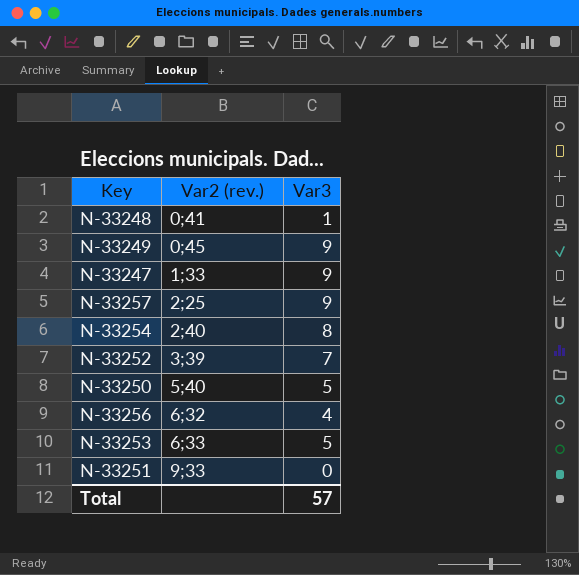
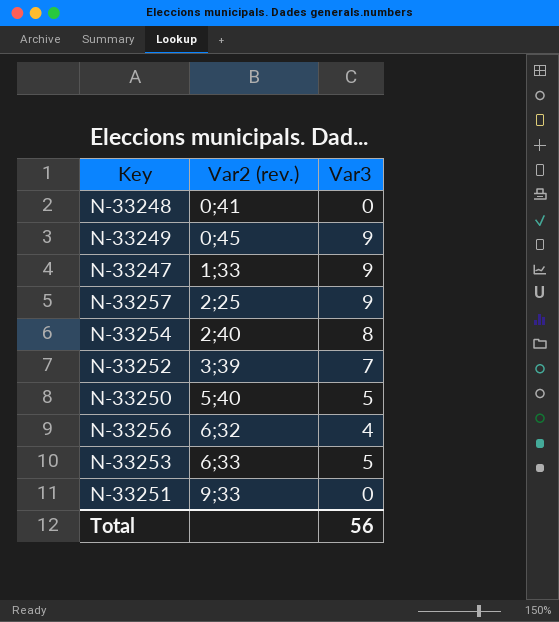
N-33248 | Var3: 1 -> 0
Total | Var3: 57 -> 56

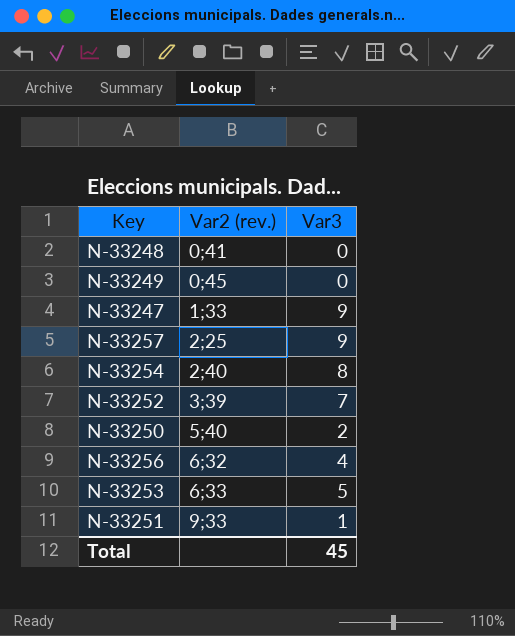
N-33249 | Var3: 9 -> 0
N-33250 | Var3: 5 -> 2
N-33251 | Var3: 0 -> 1
Total | Var3: 56 -> 45

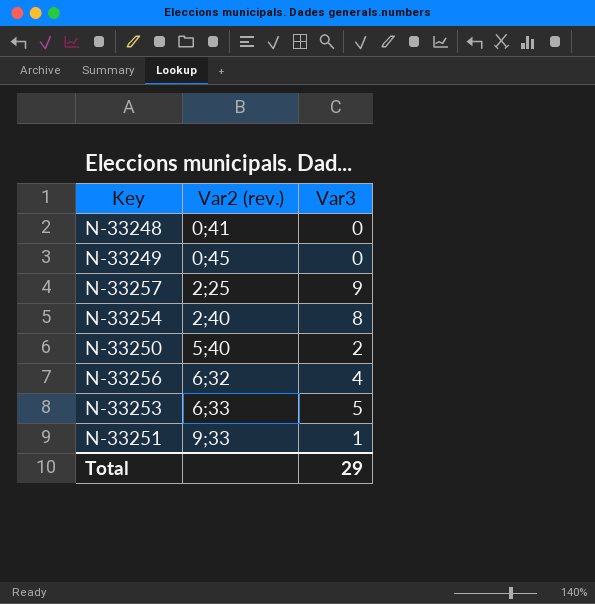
row N-33247: 1;33 | 9 -> none
row N-33252: 3;39 | 7 -> none
Total | Var3: 45 -> 29

